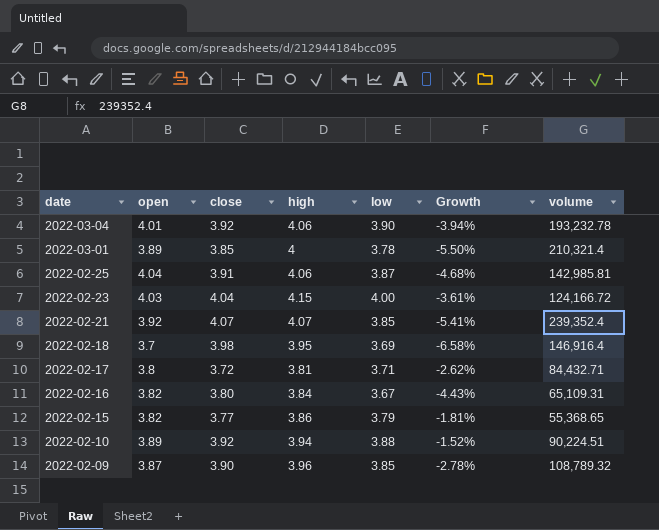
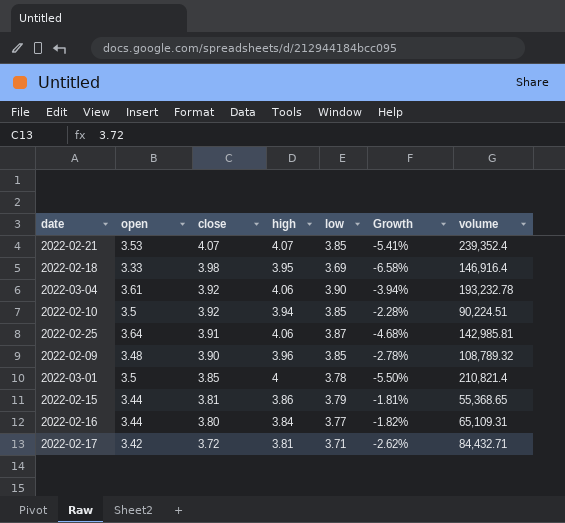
row order: date descending -> close descending
row 2022-02-23: 4.03 | 4.04 | 4.15 | 4.00 | -3.61% | 124,166.72 -> none
2022-02-21 | open: 3.92 -> 3.53
2022-02-18 | open: 3.7 -> 3.33
2022-03-04 | open: 4.01 -> 3.61
2022-02-10 | open: 3.89 -> 3.5
2022-02-10 | low: 3.88 -> 3.85
2022-02-10 | Growth: -1.52% -> -2.28%
2022-02-25 | open: 4.04 -> 3.64
2022-02-09 | open: 3.87 -> 3.48
2022-03-01 | open: 3.89 -> 3.5
2022-03-01 | volume: 210,321.4 -> 210,821.4
2022-02-15 | open: 3.82 -> 3.44
2022-02-15 | close: 3.77 -> 3.81
2022-02-16 | open: 3.82 -> 3.44
2022-02-16 | low: 3.67 -> 3.77
2022-02-16 | Growth: -4.43% -> -1.82%
2022-02-17 | open: 3.8 -> 3.42

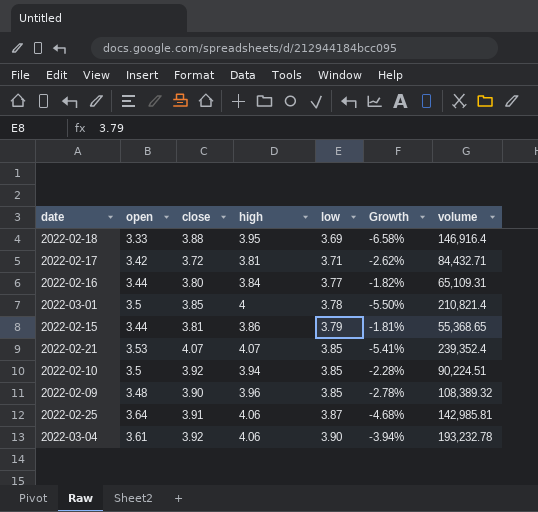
row order: close descending -> low ascending
2022-02-18 | close: 3.98 -> 3.88
2022-02-09 | volume: 108,789.32 -> 108,389.32

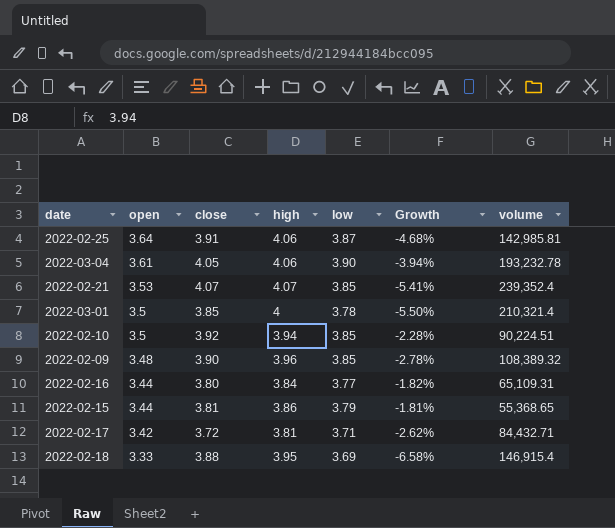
row order: low ascending -> open descending
2022-03-04 | close: 3.92 -> 4.05
2022-03-01 | volume: 210,821.4 -> 210,321.4
2022-02-18 | volume: 146,916.4 -> 146,915.4

